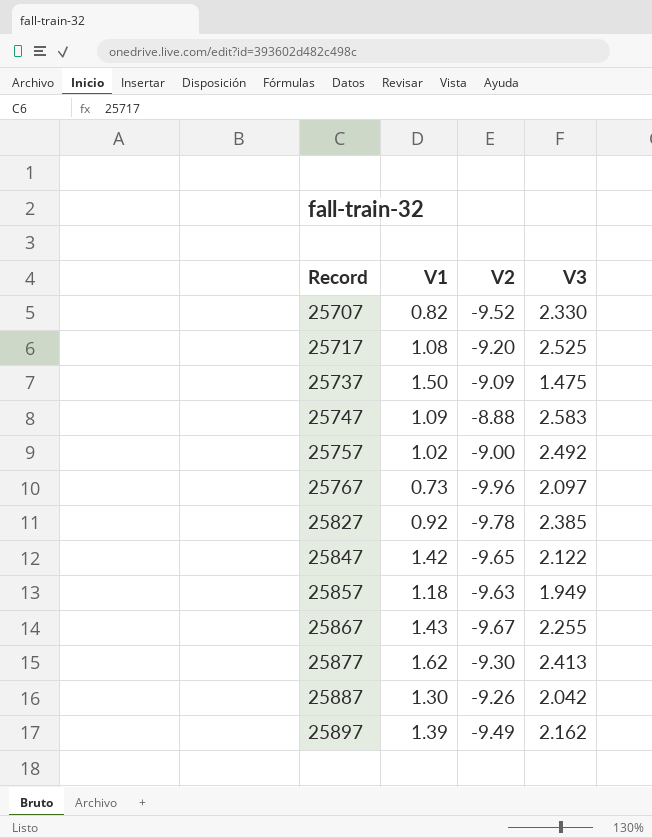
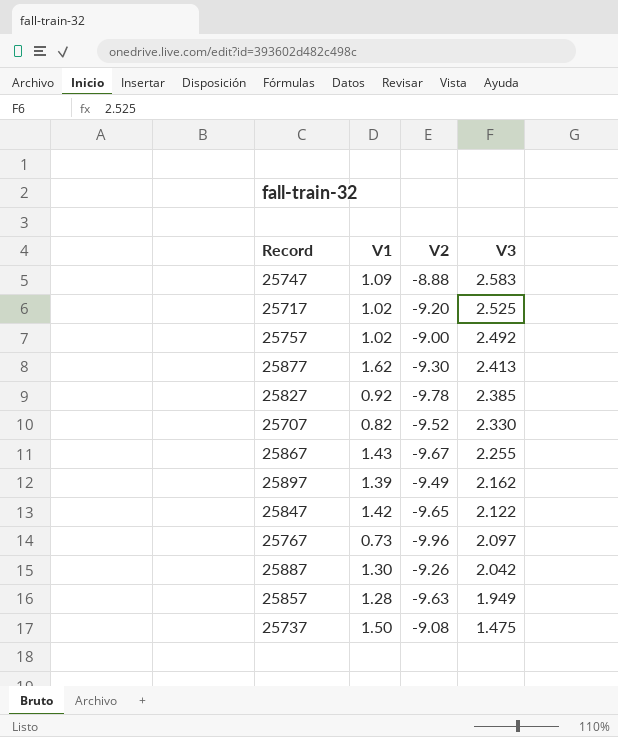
row order: Record ascending -> V3 descending
25717 | V1: 1.08 -> 1.02
25857 | V1: 1.18 -> 1.28
25737 | V2: -9.09 -> -9.08

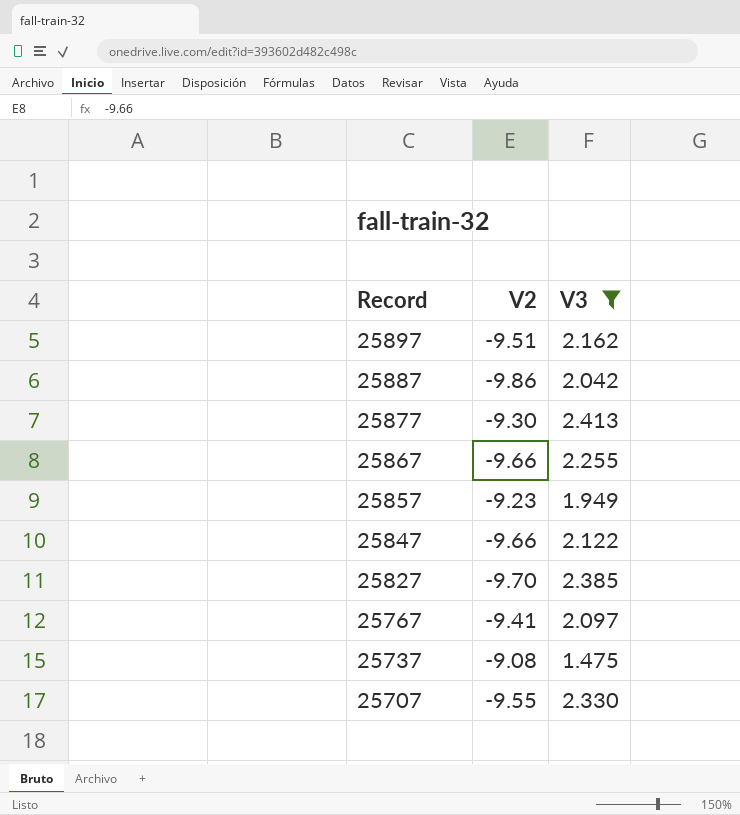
filter: none -> V3 <= 2.413
row order: V3 descending -> Record descending
column V1 | position: 2 -> none
25897 | V2: -9.49 -> -9.51
25887 | V2: -9.26 -> -9.86
25867 | V2: -9.67 -> -9.66
25857 | V2: -9.63 -> -9.23
25847 | V2: -9.65 -> -9.66
25827 | V2: -9.78 -> -9.70
25767 | V2: -9.96 -> -9.41
25707 | V2: -9.52 -> -9.55

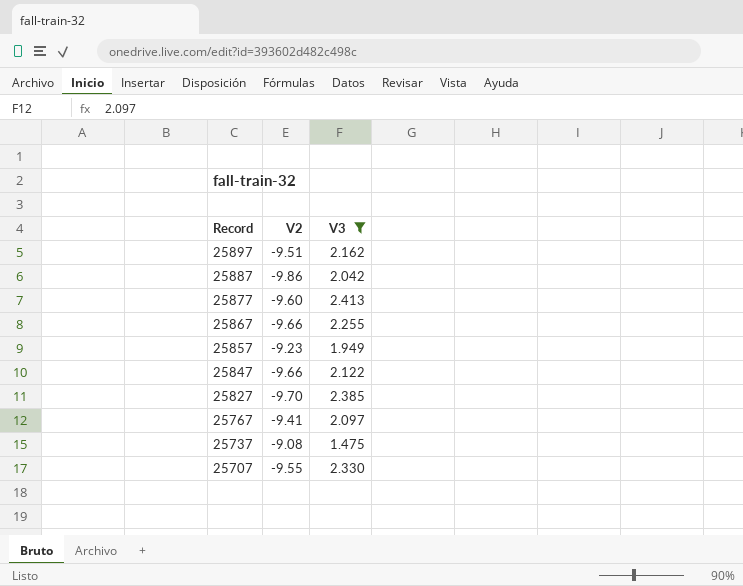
25877 | V2: -9.30 -> -9.60

